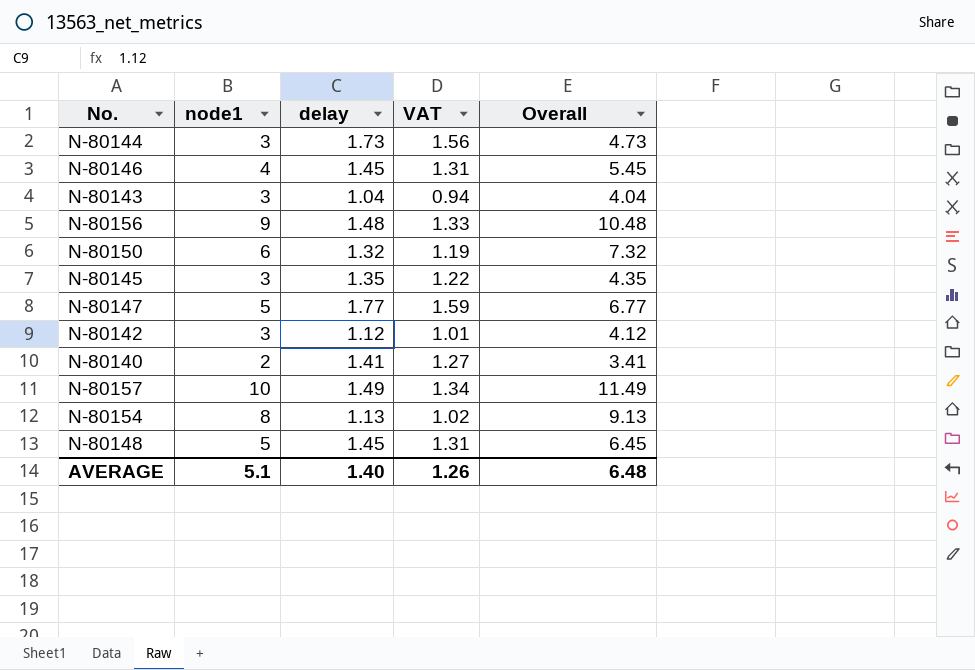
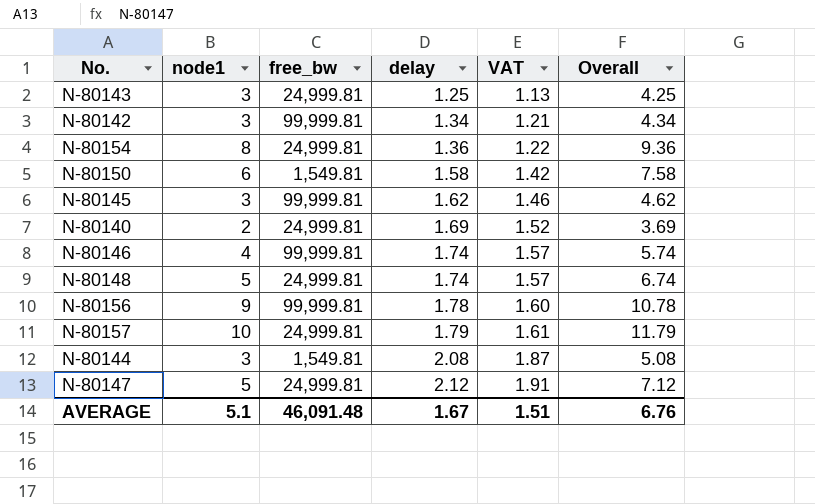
row order: none -> delay ascending
column free_bw | position: none -> 3
N-80143 | delay: 1.04 -> 1.25
N-80143 | VAT: 0.94 -> 1.13
N-80143 | Overall: 4.04 -> 4.25
N-80142 | delay: 1.12 -> 1.34
N-80142 | VAT: 1.01 -> 1.21
N-80142 | Overall: 4.12 -> 4.34
N-80154 | delay: 1.13 -> 1.36
N-80154 | VAT: 1.02 -> 1.22
N-80154 | Overall: 9.13 -> 9.36
N-80150 | delay: 1.32 -> 1.58
N-80150 | VAT: 1.19 -> 1.42
N-80150 | Overall: 7.32 -> 7.58
N-80145 | delay: 1.35 -> 1.62
N-80145 | VAT: 1.22 -> 1.46
N-80145 | Overall: 4.35 -> 4.62
N-80140 | delay: 1.41 -> 1.69
N-80140 | VAT: 1.27 -> 1.52
N-80140 | Overall: 3.41 -> 3.69
N-80146 | delay: 1.45 -> 1.74
N-80146 | VAT: 1.31 -> 1.57
N-80146 | Overall: 5.45 -> 5.74
N-80148 | delay: 1.45 -> 1.74
N-80148 | VAT: 1.31 -> 1.57
N-80148 | Overall: 6.45 -> 6.74
N-80156 | delay: 1.48 -> 1.78
N-80156 | VAT: 1.33 -> 1.60
N-80156 | Overall: 10.48 -> 10.78
N-80157 | delay: 1.49 -> 1.79
N-80157 | VAT: 1.34 -> 1.61
N-80157 | Overall: 11.49 -> 11.79
N-80144 | delay: 1.73 -> 2.08
N-80144 | VAT: 1.56 -> 1.87
N-80144 | Overall: 4.73 -> 5.08
N-80147 | delay: 1.77 -> 2.12
N-80147 | VAT: 1.59 -> 1.91
N-80147 | Overall: 6.77 -> 7.12
AVERAGE | delay: 1.40 -> 1.67
AVERAGE | VAT: 1.26 -> 1.51
AVERAGE | Overall: 6.48 -> 6.76

